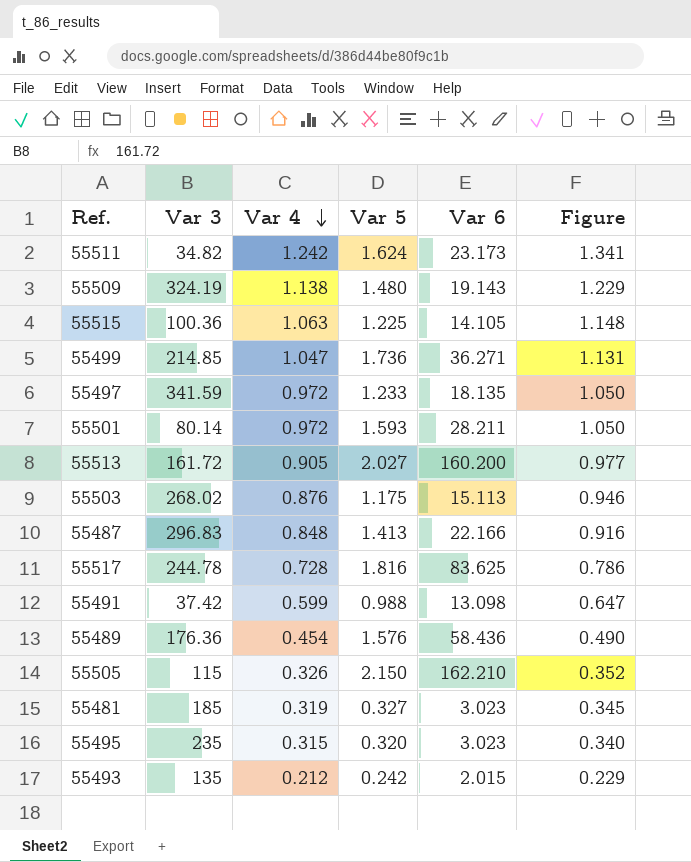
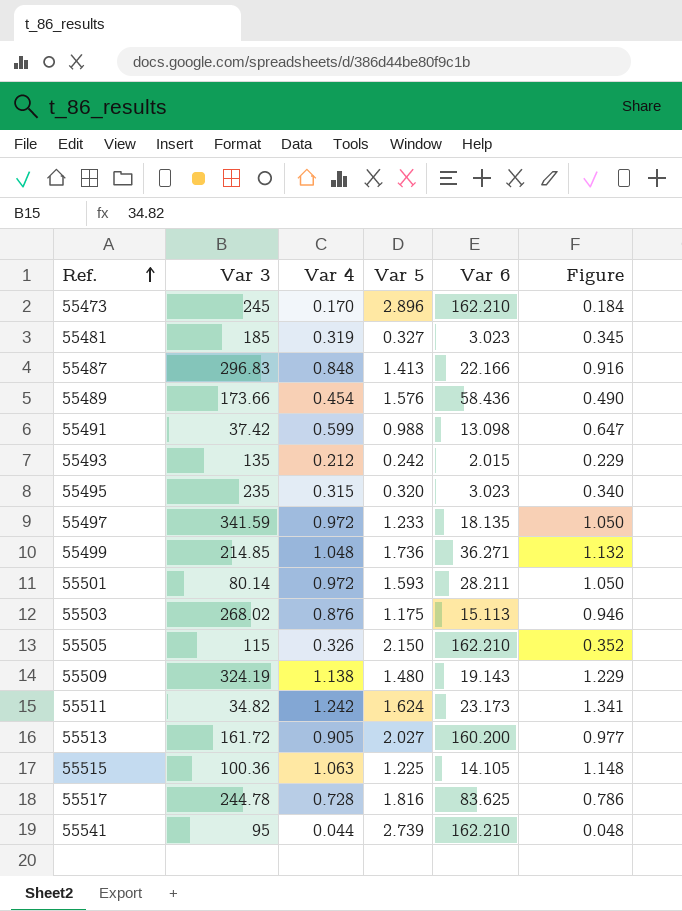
row order: Var 4 descending -> Ref. ascending
row 55473: none -> 245 | 0.170 | 2.896 | 162.210 | 0.184
55489 | Var 3: 176.36 -> 173.66
55499 | Var 4: 1.047 -> 1.048
55499 | Figure: 1.131 -> 1.132
row 55541: none -> 95 | 0.044 | 2.739 | 162.210 | 0.048

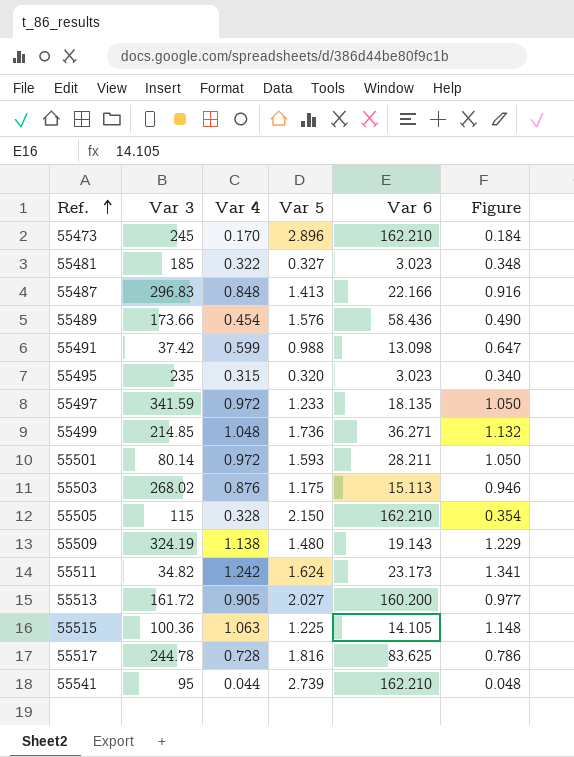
row 55493: 135 | 0.212 | 0.242 | 2.015 | 0.229 -> none
55481 | Var 4: 0.319 -> 0.322
55481 | Figure: 0.345 -> 0.348
55505 | Var 4: 0.326 -> 0.328
55505 | Figure: 0.352 -> 0.354

